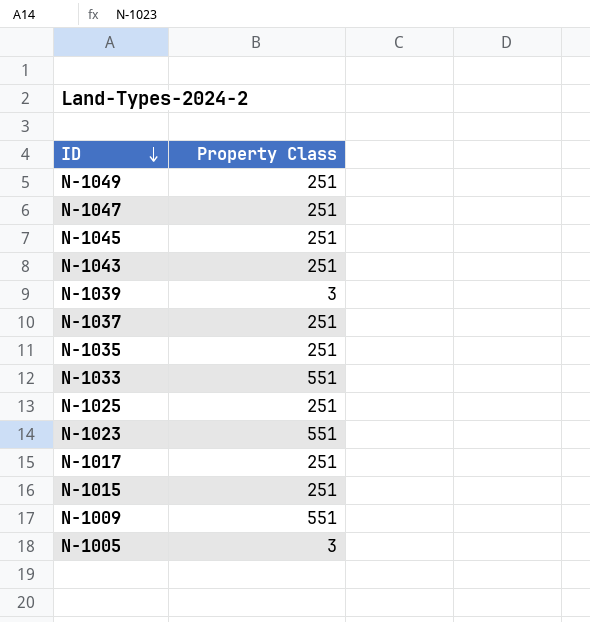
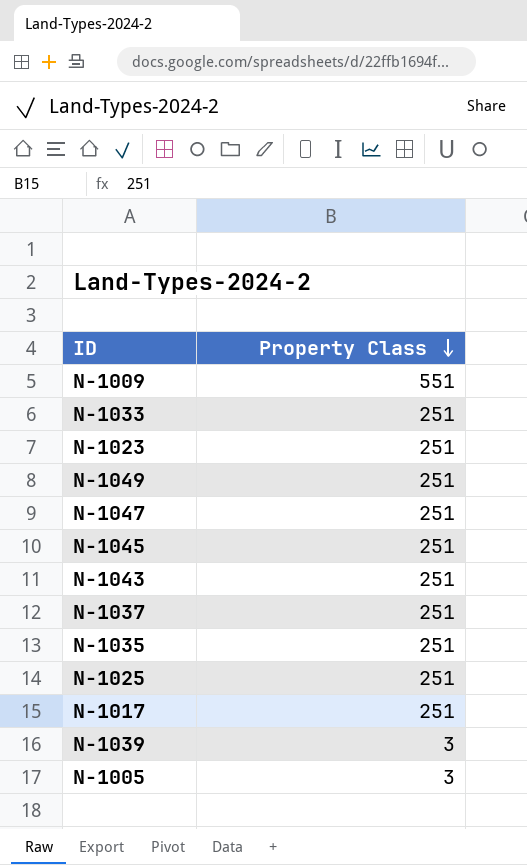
row order: ID descending -> Property Class descending
row N-1015: 251 -> none
N-1033 | Property Class: 551 -> 251
N-1023 | Property Class: 551 -> 251

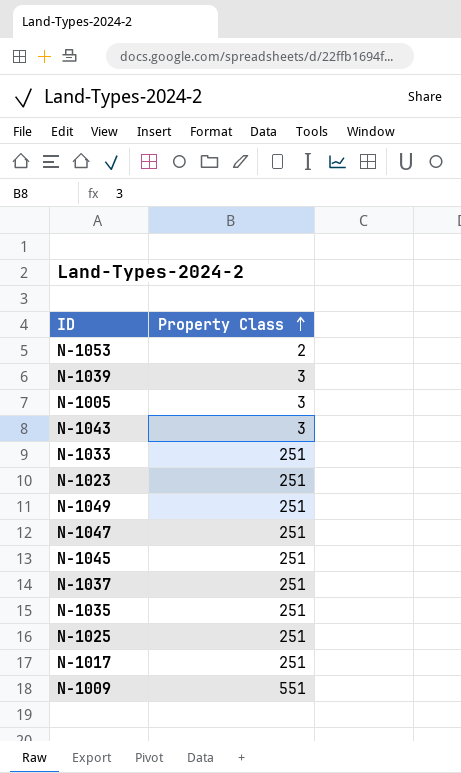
row order: Property Class descending -> Property Class ascending
row N-1053: none -> 2
N-1043 | Property Class: 251 -> 3

